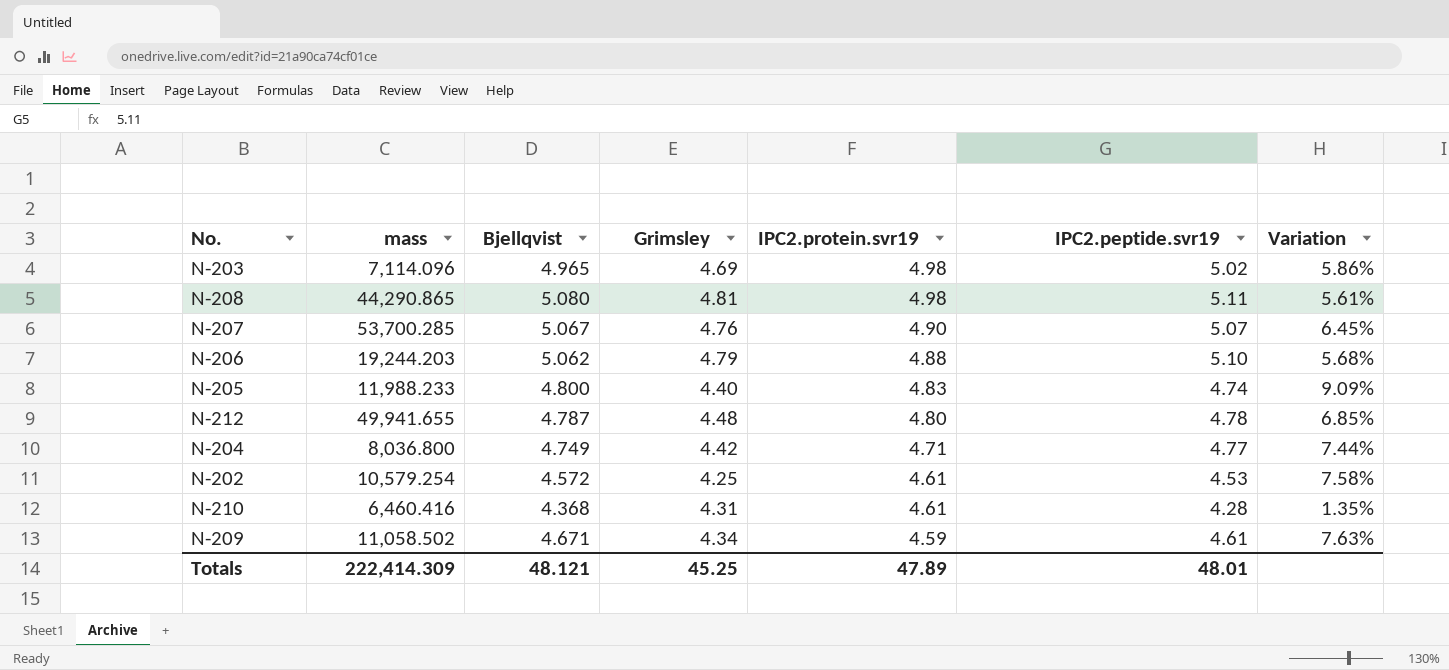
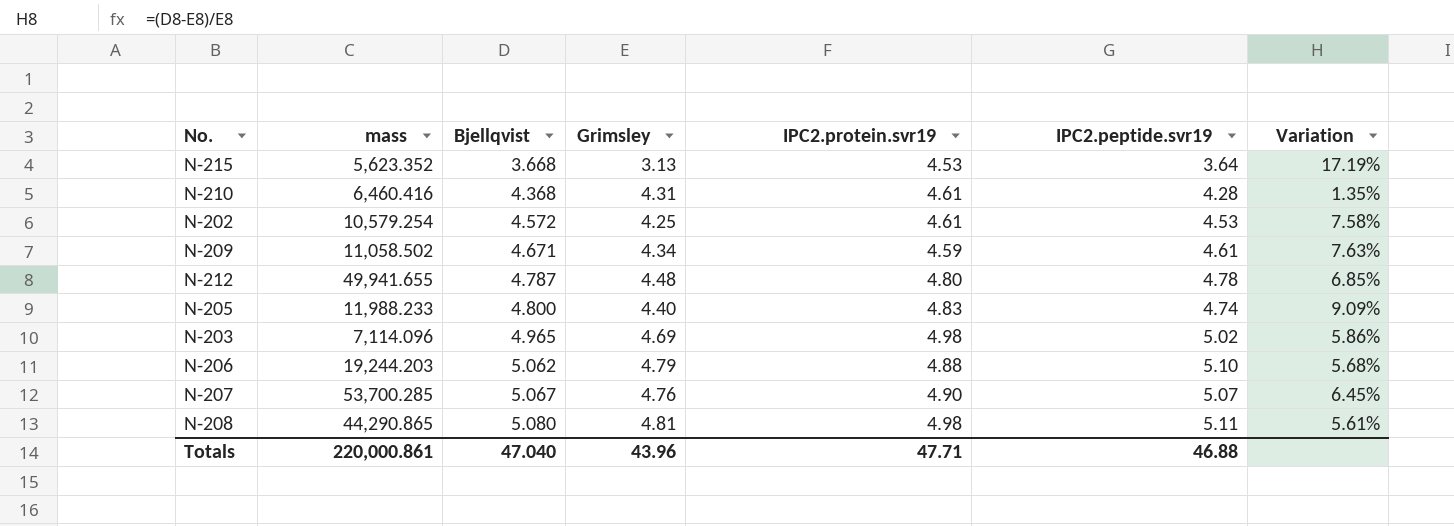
row order: IPC2.protein.svr19 descending -> Bjellqvist ascending
row N-204: 8,036.800 | 4.749 | 4.42 | 4.71 | 4.77 | 7.44% -> none
row N-215: none -> 5,623.352 | 3.668 | 3.13 | 4.53 | 3.64 | 17.19%
Totals | mass: 222,414.309 -> 220,000.861
Totals | Bjellqvist: 48.121 -> 47.040
Totals | Grimsley: 45.25 -> 43.96
Totals | IPC2.protein.svr19: 47.89 -> 47.71
Totals | IPC2.peptide.svr19: 48.01 -> 46.88

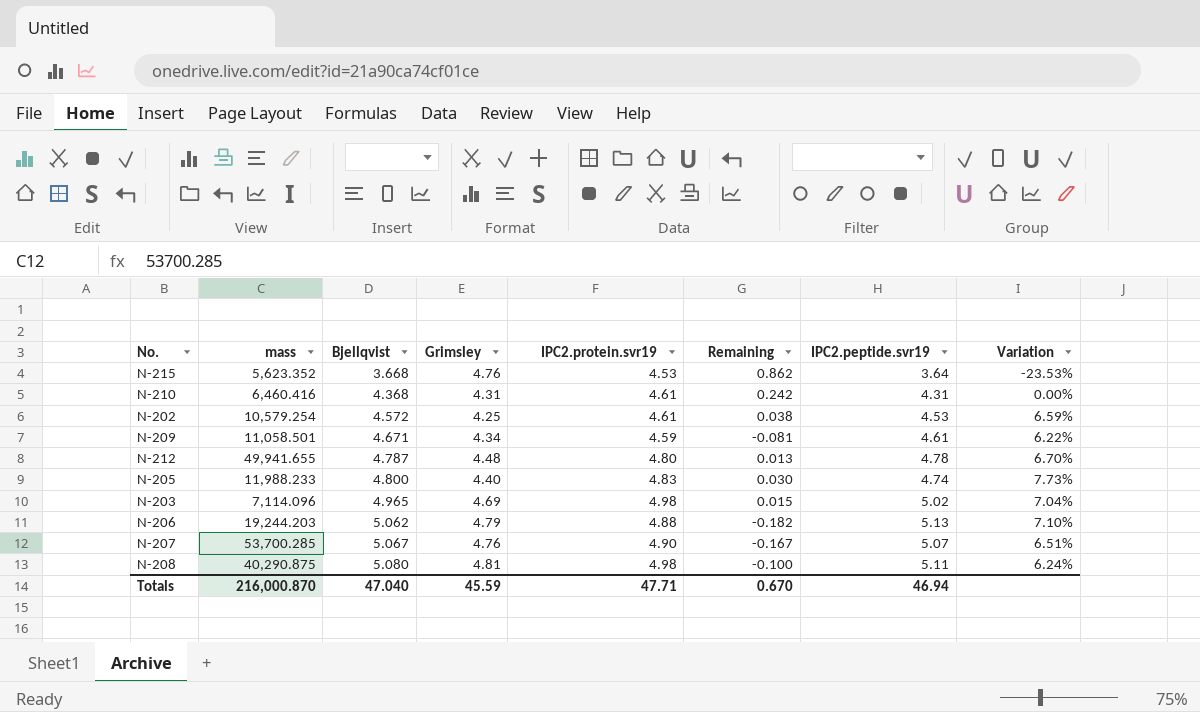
column Remaining | formula: none -> [IPC2.protein.svr19] - [Bjellqvist]
column Variation | formula: ([Bjellqvist] - [Grimsley]) / [Grimsley] -> ([IPC2.peptide.svr19] - [Grimsley]) / [Grimsley]
N-215 | Grimsley: 3.13 -> 4.76
N-210 | IPC2.peptide.svr19: 4.28 -> 4.31
N-209 | mass: 11,058.502 -> 11,058.501
N-206 | IPC2.peptide.svr19: 5.10 -> 5.13
N-208 | mass: 44,290.865 -> 40,290.875
Totals | mass: 220,000.861 -> 216,000.870
Totals | Grimsley: 43.96 -> 45.59
Totals | IPC2.peptide.svr19: 46.88 -> 46.94

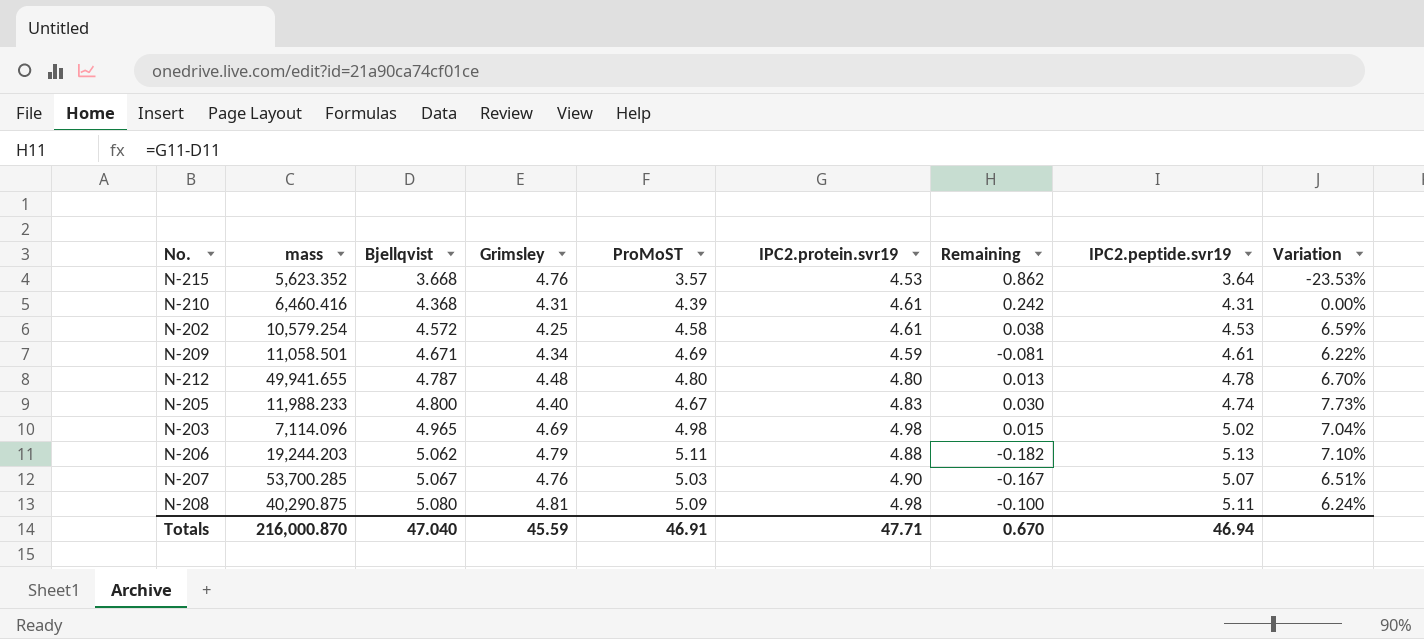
column ProMoST | position: none -> 5

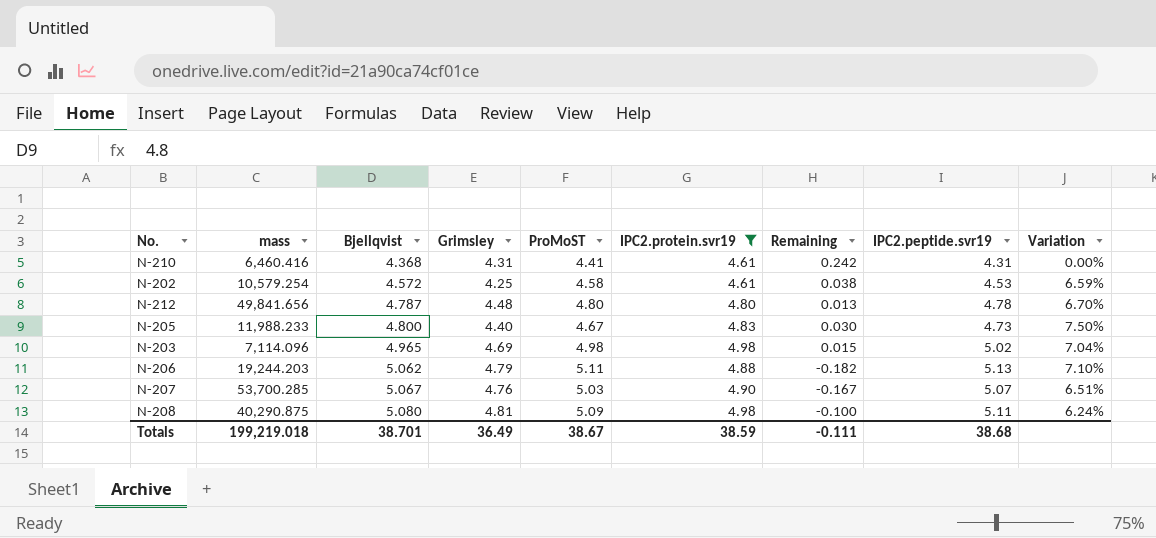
filter: none -> IPC2.protein.svr19 >= 4.61
N-210 | ProMoST: 4.39 -> 4.41
N-212 | mass: 49,941.655 -> 49,841.656
N-205 | IPC2.peptide.svr19: 4.74 -> 4.73
N-205 | Variation: 7.73% -> 7.50%
Totals | mass: 216,000.870 -> 199,219.018
Totals | Bjellqvist: 47.040 -> 38.701
Totals | Grimsley: 45.59 -> 36.49
Totals | ProMoST: 46.91 -> 38.67
Totals | IPC2.protein.svr19: 47.71 -> 38.59
Totals | Remaining: 0.670 -> -0.111
Totals | IPC2.peptide.svr19: 46.94 -> 38.68

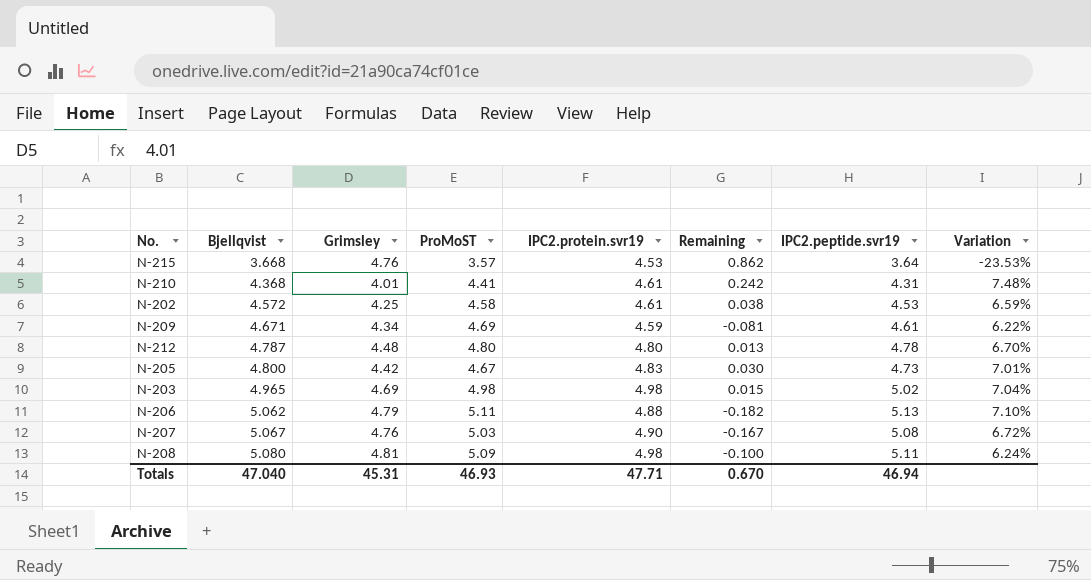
filter: IPC2.protein.svr19 >= 4.61 -> none
column mass | position: 2 -> none
N-210 | Grimsley: 4.31 -> 4.01
N-210 | Variation: 0.00% -> 7.48%
N-205 | Grimsley: 4.40 -> 4.42
N-205 | Variation: 7.50% -> 7.01%
N-207 | IPC2.peptide.svr19: 5.07 -> 5.08
N-207 | Variation: 6.51% -> 6.72%
Totals | Bjellqvist: 38.701 -> 47.040
Totals | Grimsley: 36.49 -> 45.31
Totals | ProMoST: 38.67 -> 46.93
Totals | IPC2.protein.svr19: 38.59 -> 47.71
Totals | Remaining: -0.111 -> 0.670
Totals | IPC2.peptide.svr19: 38.68 -> 46.94

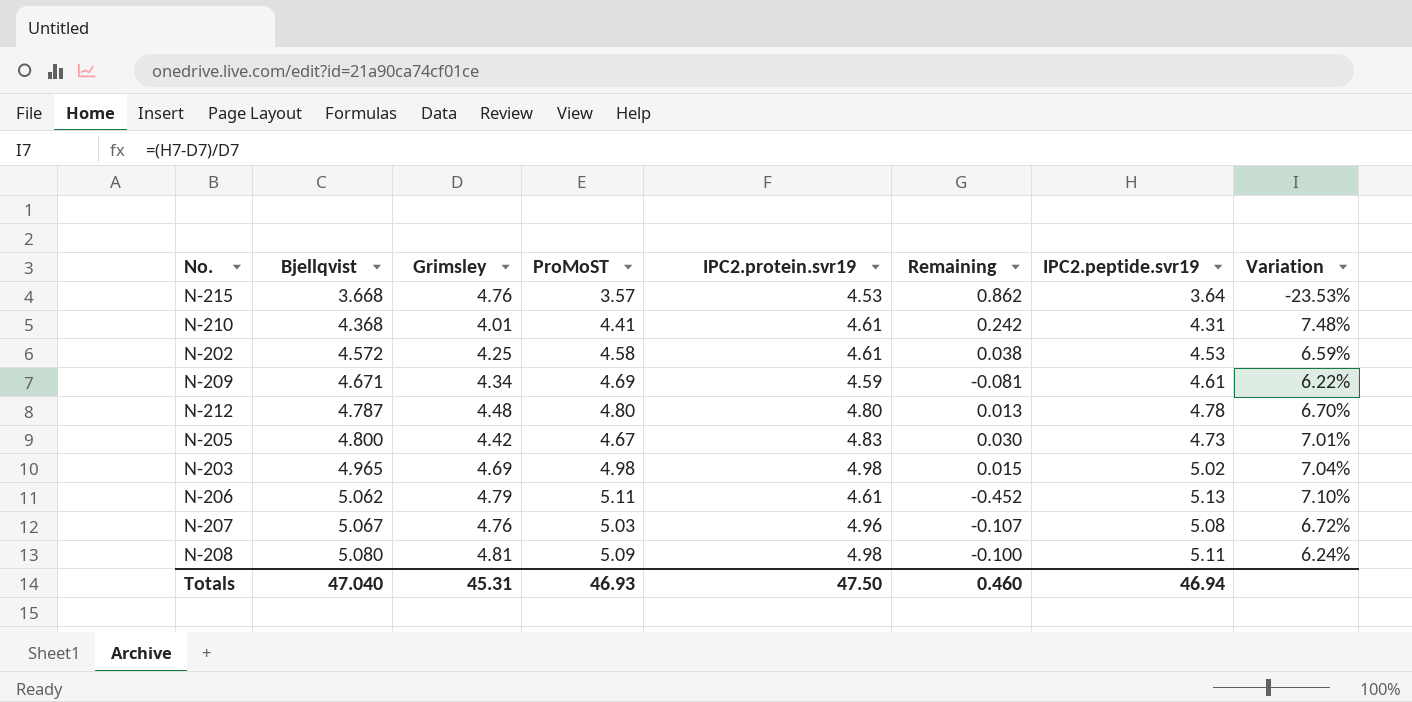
N-206 | IPC2.protein.svr19: 4.88 -> 4.61
N-206 | Remaining: -0.182 -> -0.452
N-207 | IPC2.protein.svr19: 4.90 -> 4.96
N-207 | Remaining: -0.167 -> -0.107
Totals | IPC2.protein.svr19: 47.71 -> 47.50
Totals | Remaining: 0.670 -> 0.460

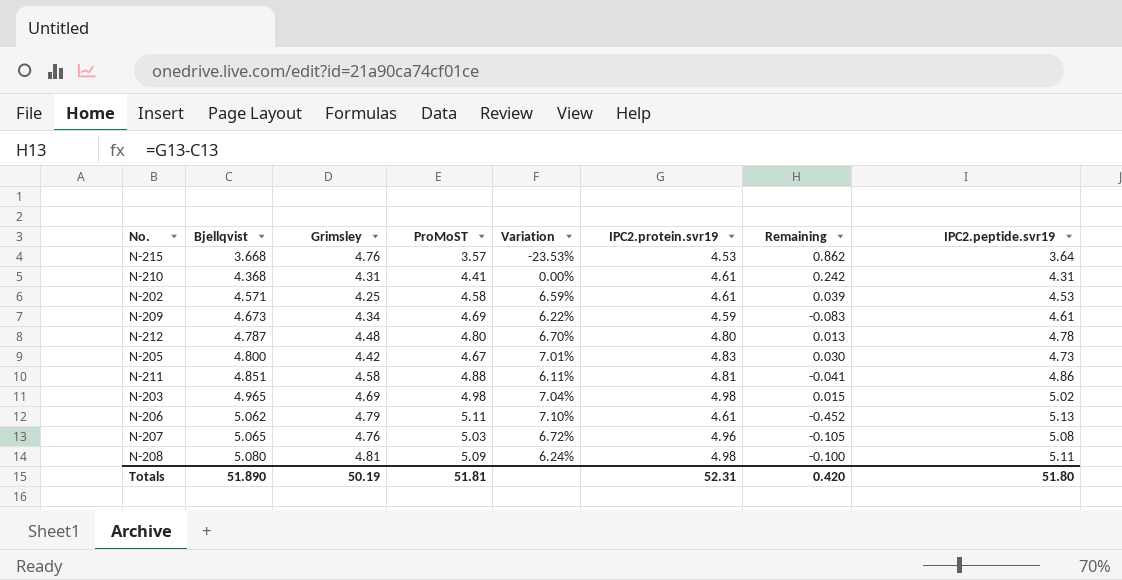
column Variation | position: 8 -> 5
N-210 | Grimsley: 4.01 -> 4.31
N-210 | Variation: 7.48% -> 0.00%
N-202 | Bjellqvist: 4.572 -> 4.571
N-202 | Remaining: 0.038 -> 0.039
N-209 | Bjellqvist: 4.671 -> 4.673
N-209 | Remaining: -0.081 -> -0.083
row N-211: none -> 4.851 | 4.58 | 4.88 | 6.11% | 4.81 | -0.041 | 4.86
N-207 | Bjellqvist: 5.067 -> 5.065
N-207 | Remaining: -0.107 -> -0.105
Totals | Bjellqvist: 47.040 -> 51.890
Totals | Grimsley: 45.31 -> 50.19
Totals | ProMoST: 46.93 -> 51.81
Totals | IPC2.protein.svr19: 47.50 -> 52.31
Totals | Remaining: 0.460 -> 0.420
Totals | IPC2.peptide.svr19: 46.94 -> 51.80

